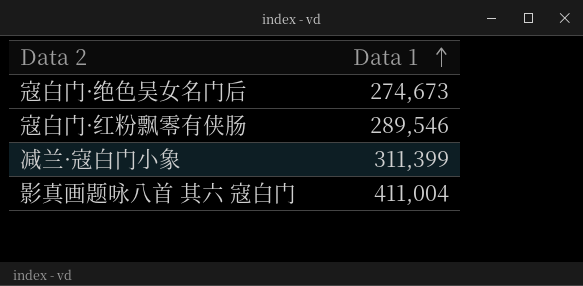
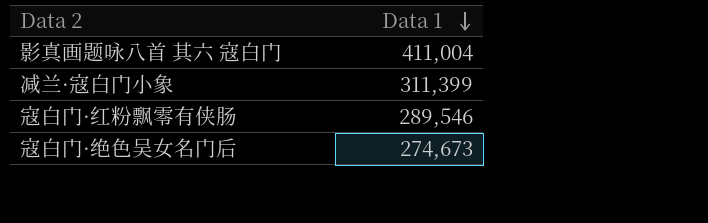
row order: Data 1 ascending -> Data 1 descending

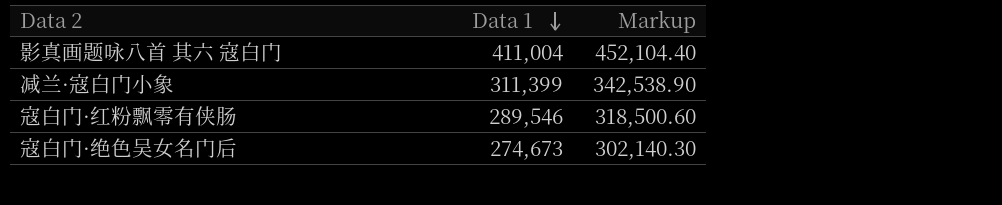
column Markup | formula: none -> [Data 1] * 1.1

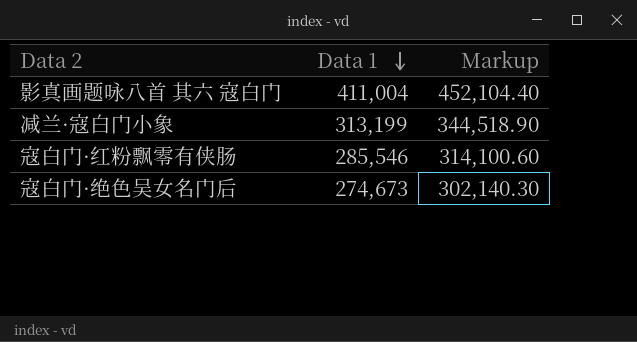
减兰·寇白门小象 | Data 1: 311,399 -> 313,199
减兰·寇白门小象 | Markup: 342,538.90 -> 344,518.90
寇白门·红粉飘零有侠肠 | Data 1: 289,546 -> 285,546
寇白门·红粉飘零有侠肠 | Markup: 318,500.60 -> 314,100.60

